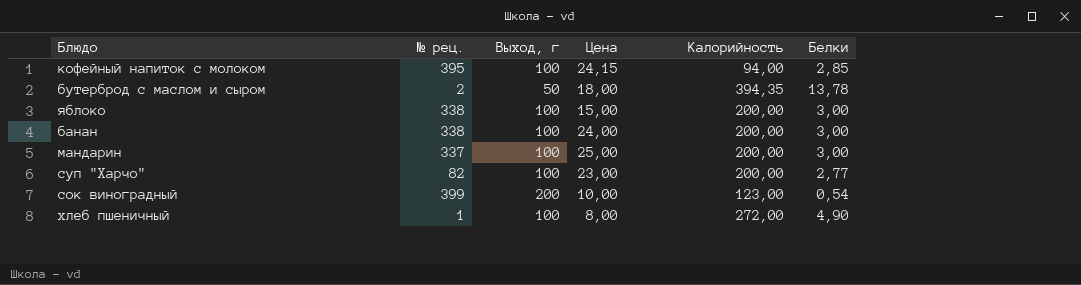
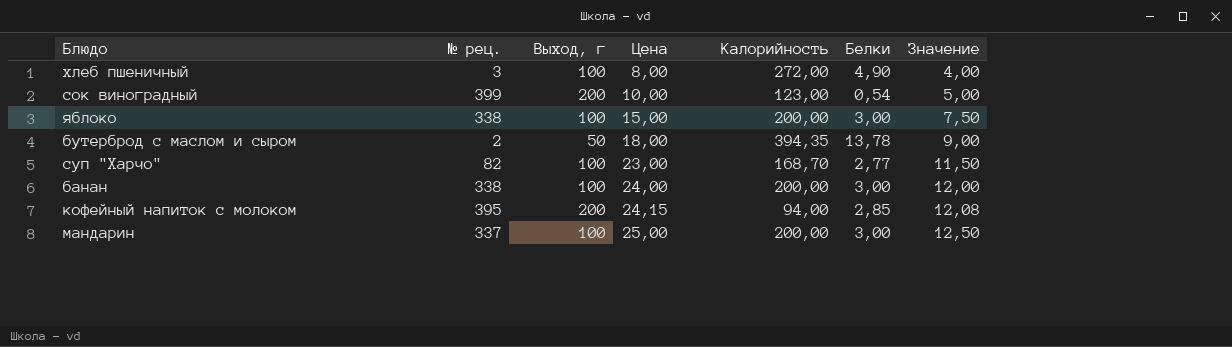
row order: none -> Цена ascending
column Значение | formula: none -> [Цена] * 0,5
хлеб пшеничный | № рец.: 1 -> 3
суп "Харчо" | Калорийность: 200,00 -> 168,70
кофейный напиток с молоком | Выход, г: 100 -> 200

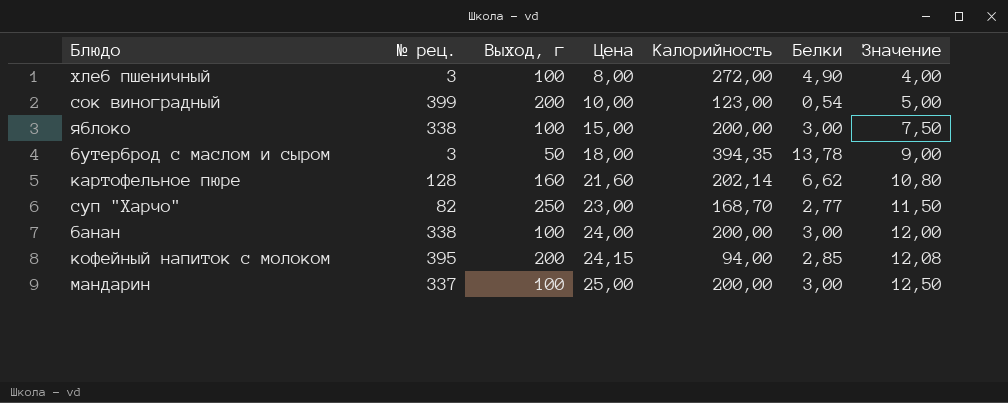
бутерброд с маслом и сыром | № рец.: 2 -> 3
row картофельное пюре: none -> 128 | 160 | 21,60 | 202,14 | 6,62 | 10,80
суп "Харчо" | Выход, г: 100 -> 250

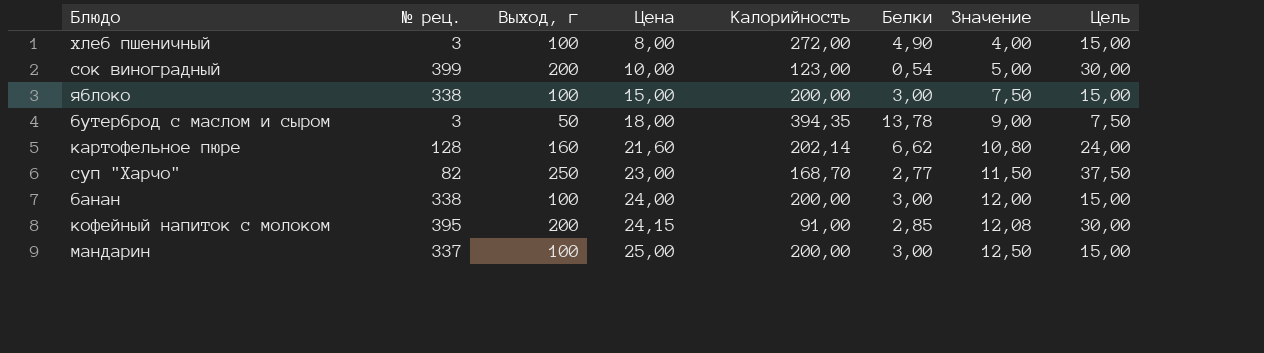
column Цель | formula: none -> [Выход, г] * 0,15
кофейный напиток с молоком | Калорийность: 94,00 -> 91,00

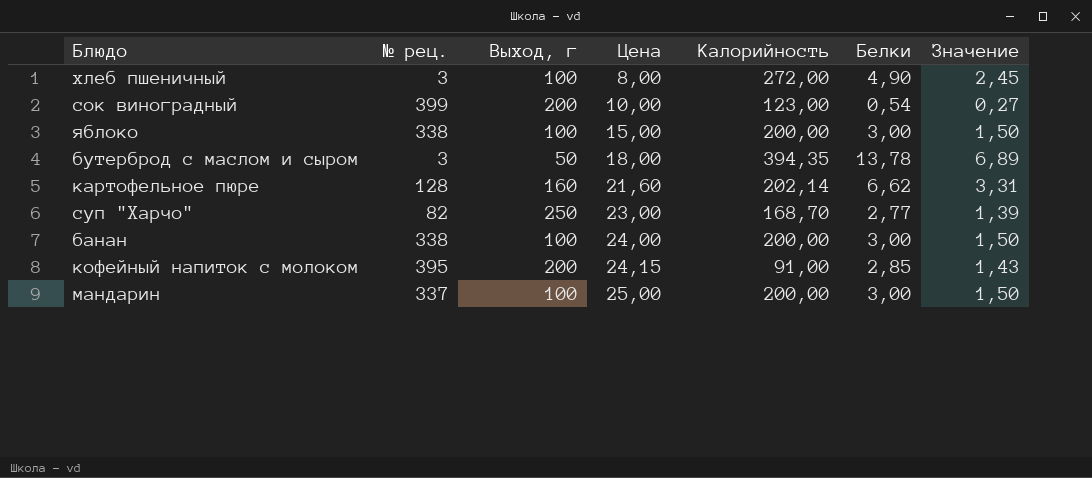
column Цель | formula: [Выход, г] * 0,15 -> none
column Значение | formula: [Цена] * 0,5 -> [Белки] * 0,5

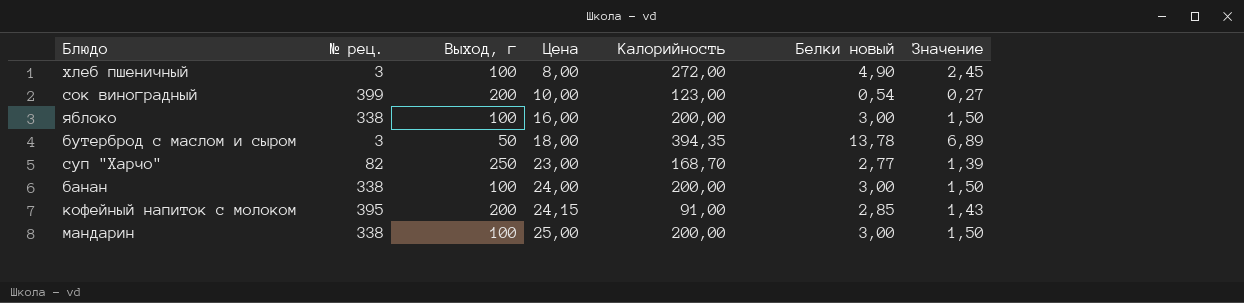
column name: Белки -> Белки новый
row картофельное пюре: 128 | 160 | 21,60 | 202,14 | 6,62 | 3,31 -> none
яблоко | Цена: 15,00 -> 16,00
мандарин | № рец.: 337 -> 338

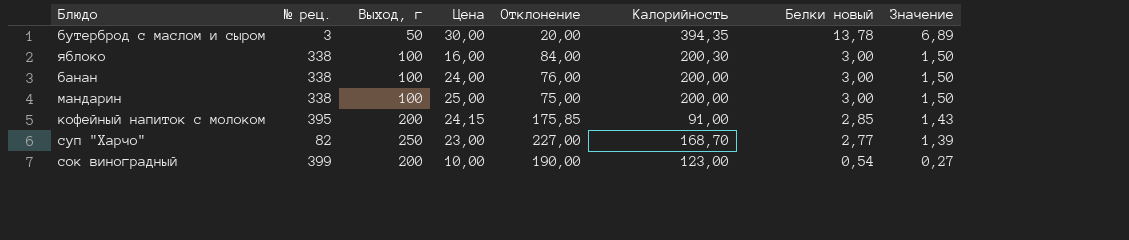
row order: Цена ascending -> Белки новый descending
column Отклонение | formula: none -> [Выход, г] - [Цена]
row хлеб пшеничный: 3 | 100 | 8,00 | 272,00 | 4,90 | 2,45 -> none
бутерброд с маслом и сыром | Цена: 18,00 -> 30,00
яблоко | Калорийность: 200,00 -> 200,30

